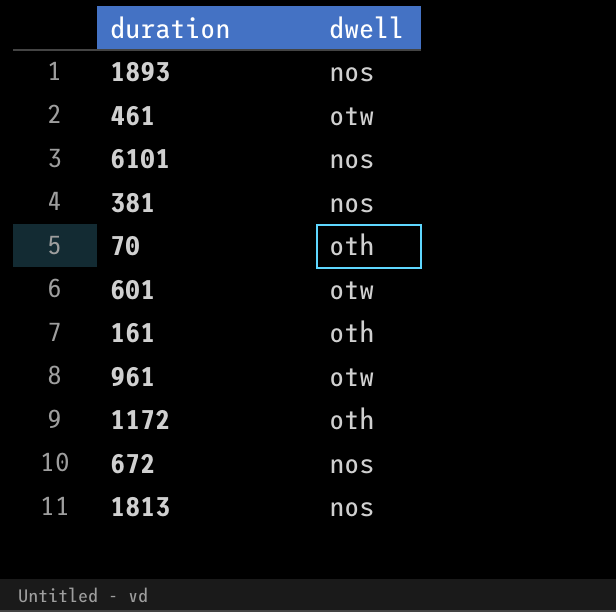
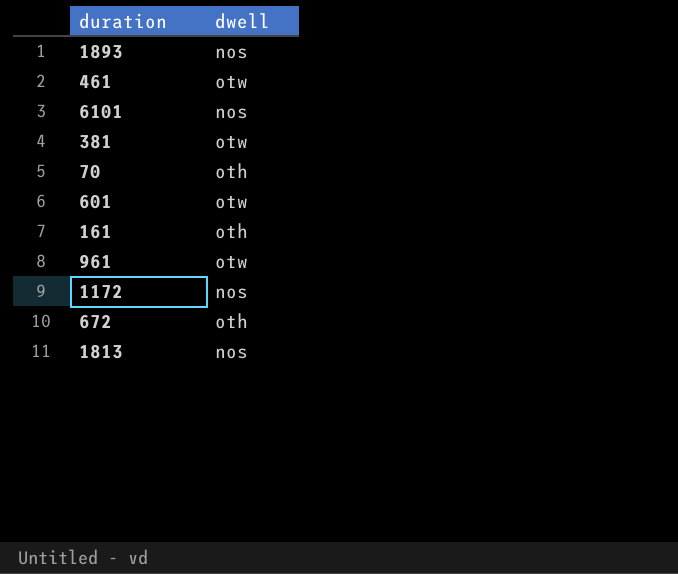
381 | dwell: nos -> otw
1172 | dwell: oth -> nos
672 | dwell: nos -> oth

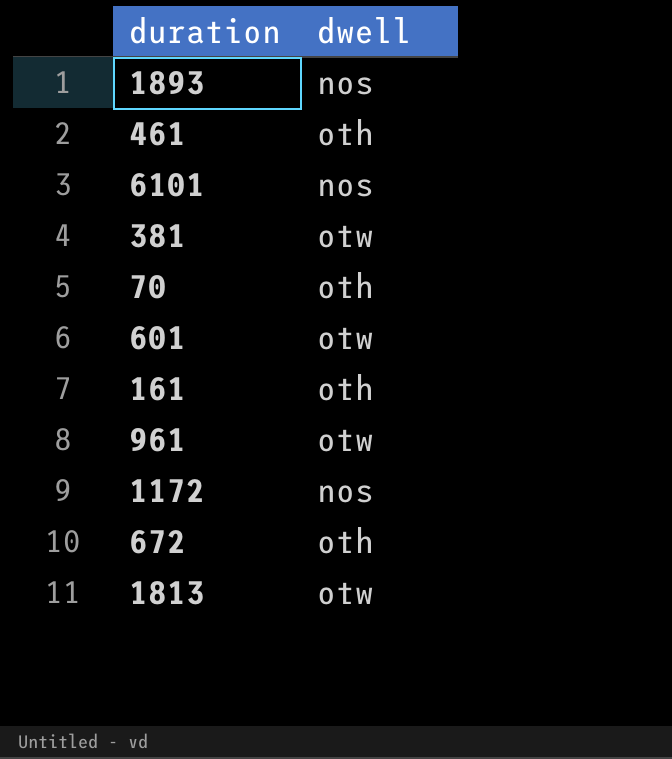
461 | dwell: otw -> oth
1813 | dwell: nos -> otw

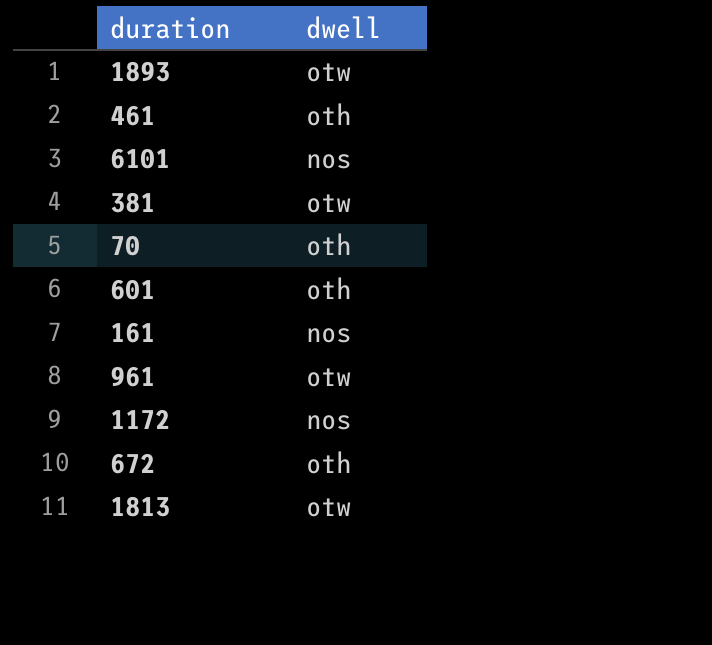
1893 | dwell: nos -> otw
601 | dwell: otw -> oth
161 | dwell: oth -> nos

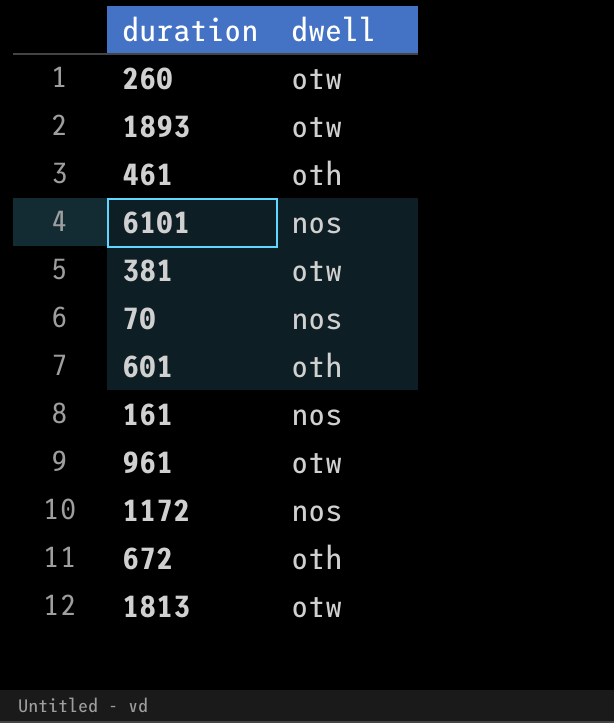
row 260: none -> otw
70 | dwell: oth -> nos

